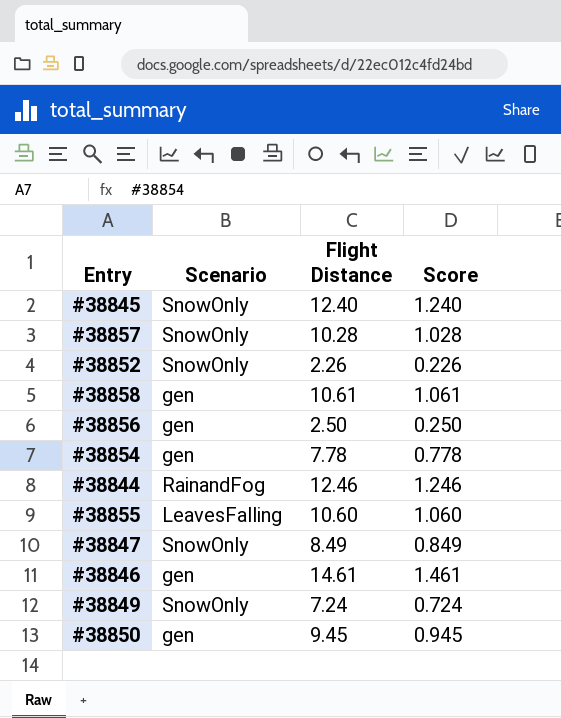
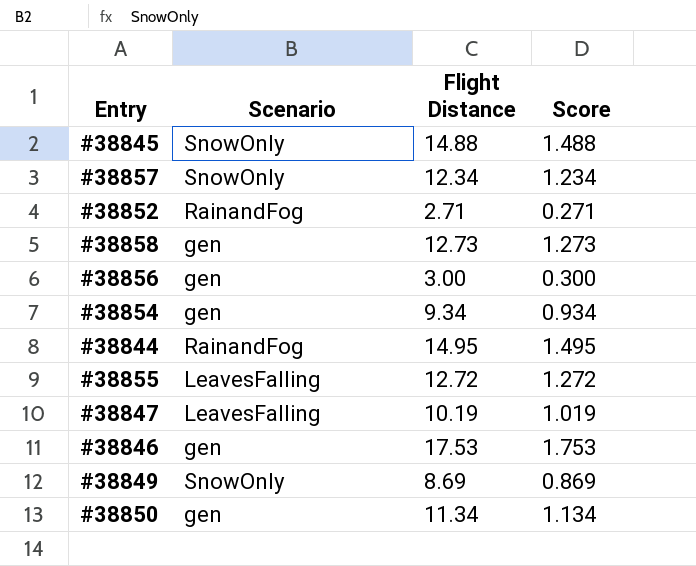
#38845 | Flight Distance: 12.40 -> 14.88
#38845 | Score: 1.240 -> 1.488
#38857 | Flight Distance: 10.28 -> 12.34
#38857 | Score: 1.028 -> 1.234
#38852 | Scenario: SnowOnly -> RainandFog
#38852 | Flight Distance: 2.26 -> 2.71
#38852 | Score: 0.226 -> 0.271
#38858 | Flight Distance: 10.61 -> 12.73
#38858 | Score: 1.061 -> 1.273
#38856 | Flight Distance: 2.50 -> 3.00
#38856 | Score: 0.250 -> 0.300
#38854 | Flight Distance: 7.78 -> 9.34
#38854 | Score: 0.778 -> 0.934
#38844 | Flight Distance: 12.46 -> 14.95
#38844 | Score: 1.246 -> 1.495
#38855 | Flight Distance: 10.60 -> 12.72
#38855 | Score: 1.060 -> 1.272
#38847 | Scenario: SnowOnly -> LeavesFalling
#38847 | Flight Distance: 8.49 -> 10.19
#38847 | Score: 0.849 -> 1.019
#38846 | Flight Distance: 14.61 -> 17.53
#38846 | Score: 1.461 -> 1.753
#38849 | Flight Distance: 7.24 -> 8.69
#38849 | Score: 0.724 -> 0.869
#38850 | Flight Distance: 9.45 -> 11.34
#38850 | Score: 0.945 -> 1.134

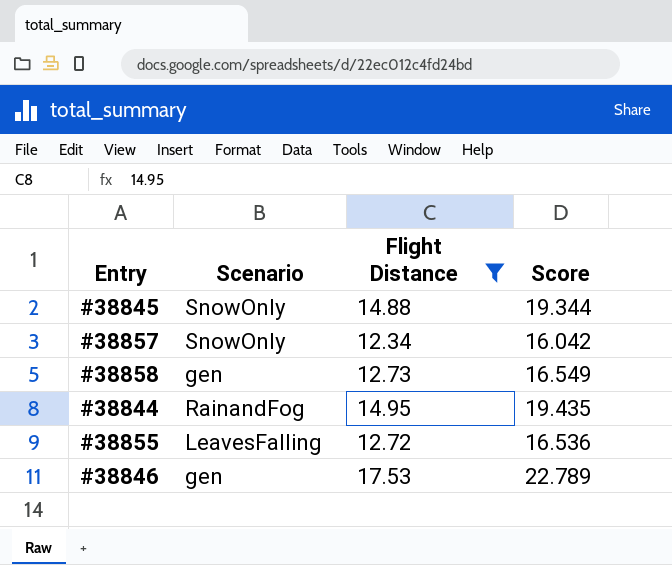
filter: none -> Flight Distance >= 12.34
column Score | formula: [Flight Distance] * 0.1 -> [Flight Distance] * 1.3

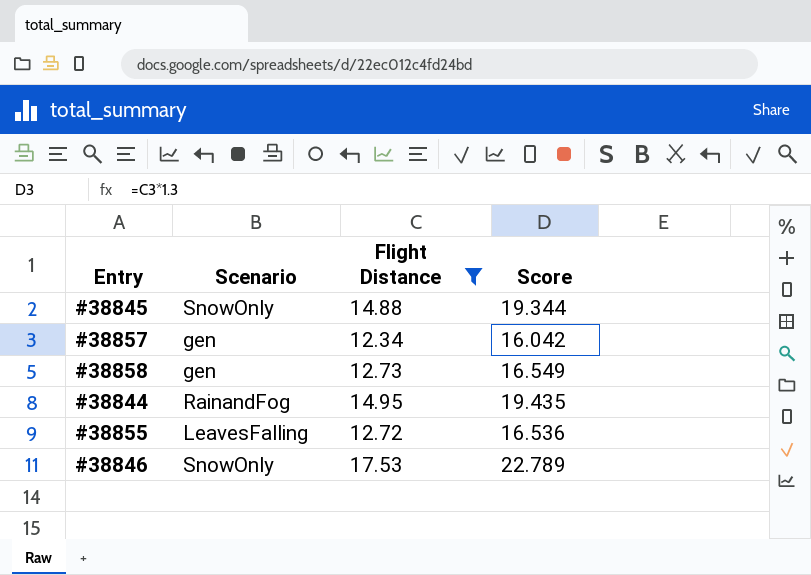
#38857 | Scenario: SnowOnly -> gen
#38846 | Scenario: gen -> SnowOnly

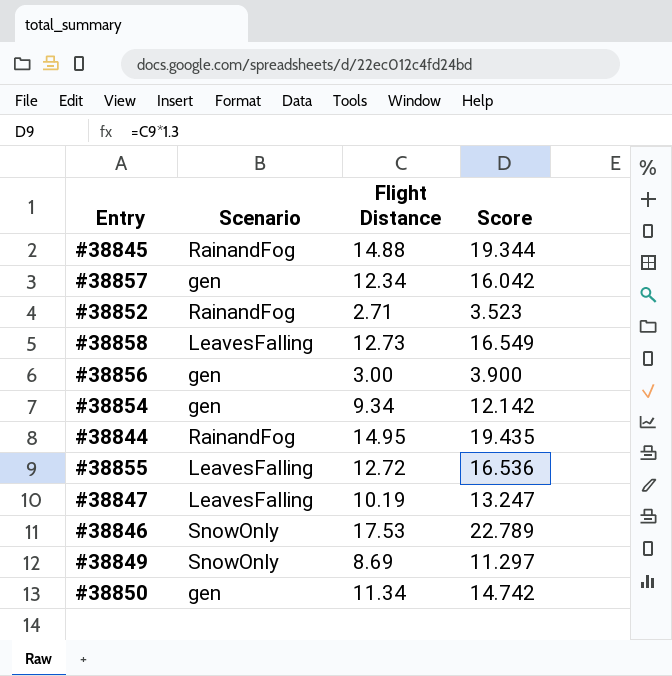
filter: Flight Distance >= 12.34 -> none
#38845 | Scenario: SnowOnly -> RainandFog
#38858 | Scenario: gen -> LeavesFalling

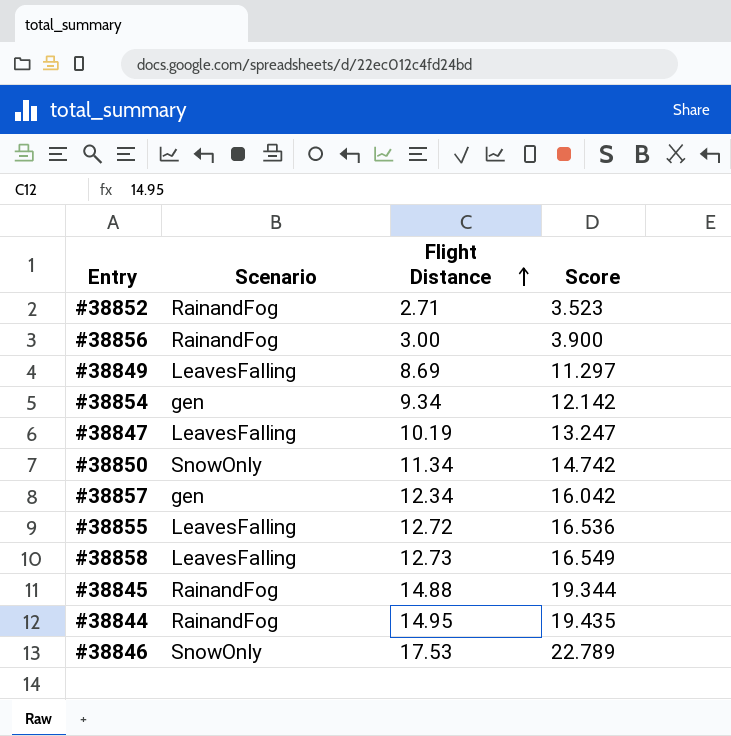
row order: none -> Flight Distance ascending
#38856 | Scenario: gen -> RainandFog
#38849 | Scenario: SnowOnly -> LeavesFalling
#38850 | Scenario: gen -> SnowOnly

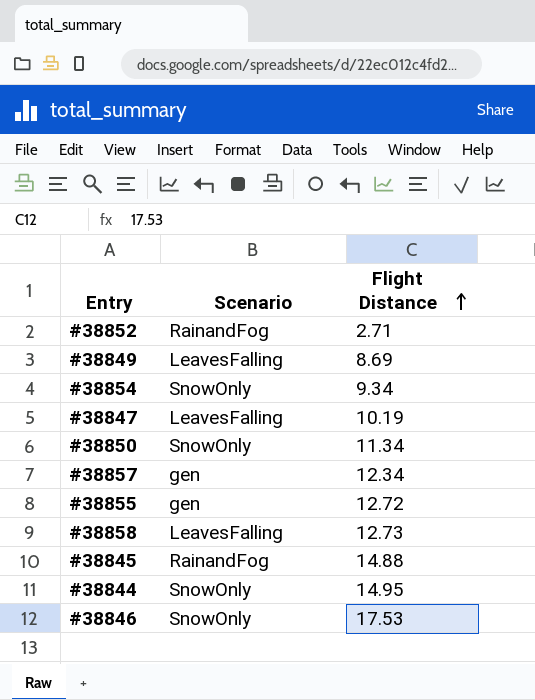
column Score | formula: [Flight Distance] * 1.3 -> none
row #38856: RainandFog | 3.00 | 3.900 -> none
#38854 | Scenario: gen -> SnowOnly
#38855 | Scenario: LeavesFalling -> gen
#38844 | Scenario: RainandFog -> SnowOnly

